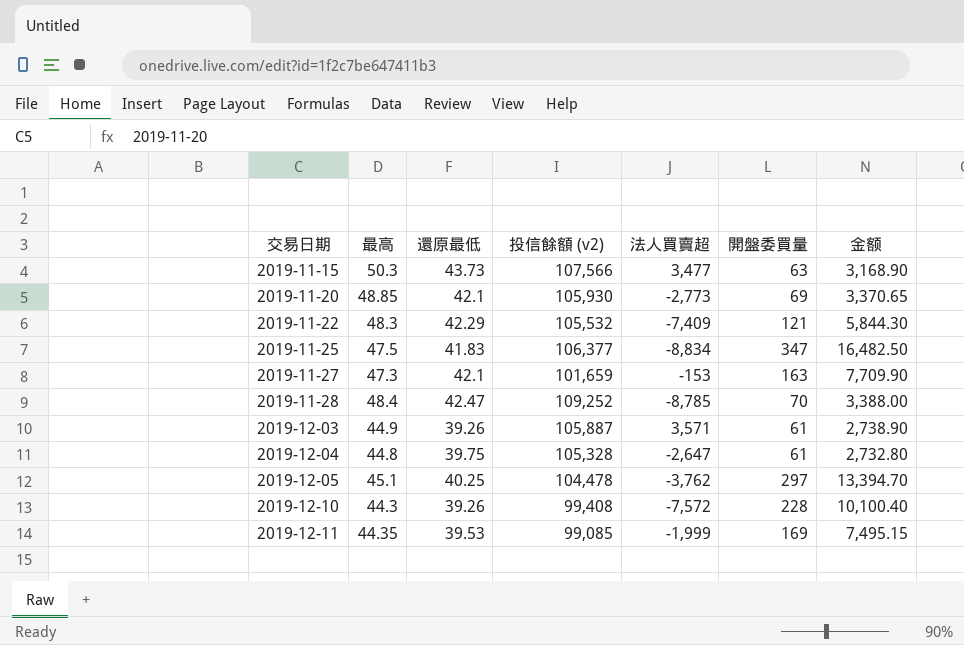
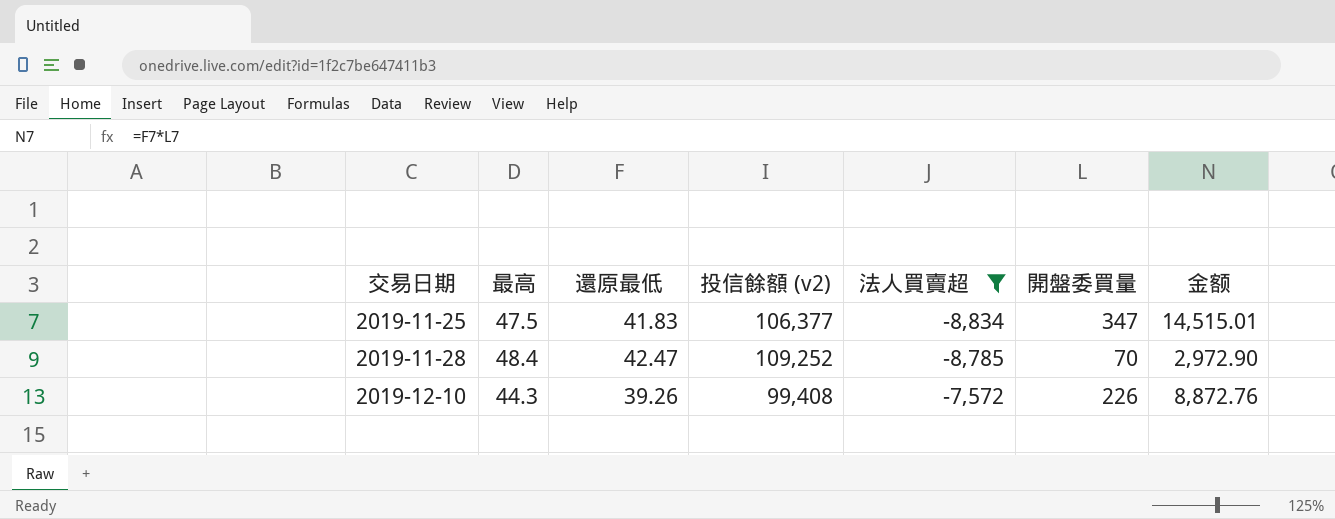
filter: none -> 法人買賣超 <= -7,572
column 金额 | formula: [最高] * [開盤委買量] -> [還原最低] * [開盤委買量]
2019-12-10 | 開盤委買量: 228 -> 226

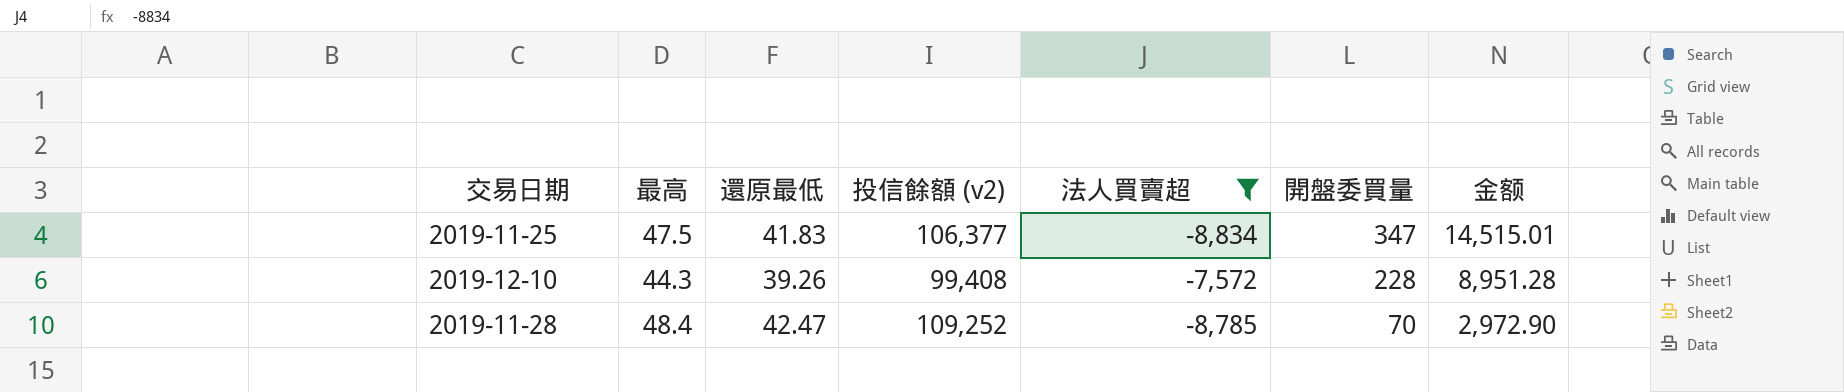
row order: 交易日期 ascending -> 開盤委買量 descending
2019-12-10 | 開盤委買量: 226 -> 228
2019-12-10 | 金额: 8,872.76 -> 8,951.28

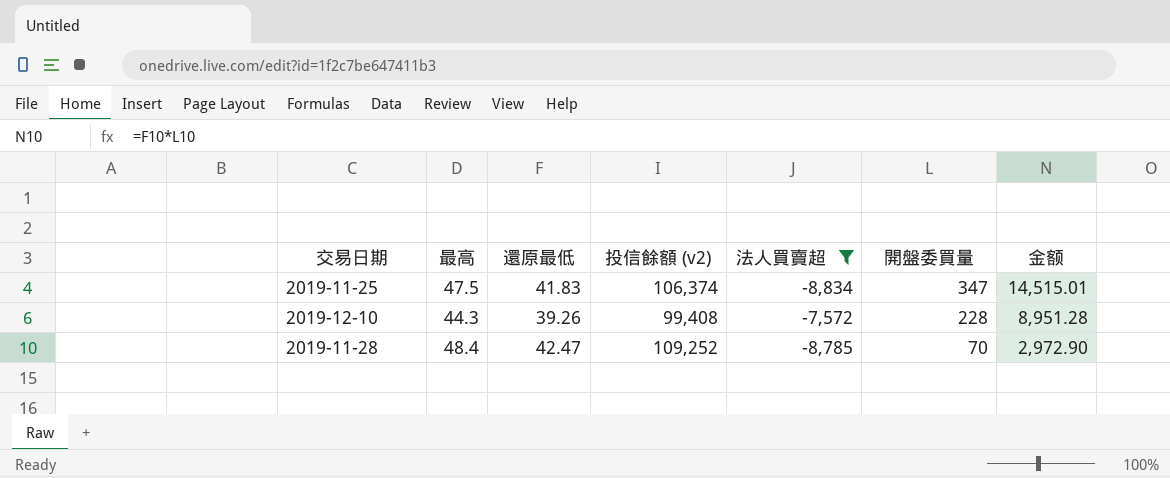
2019-11-25 | 投信餘額 (v2): 106,377 -> 106,374

